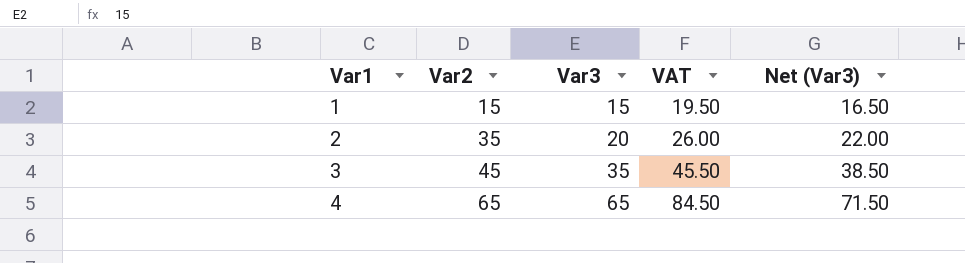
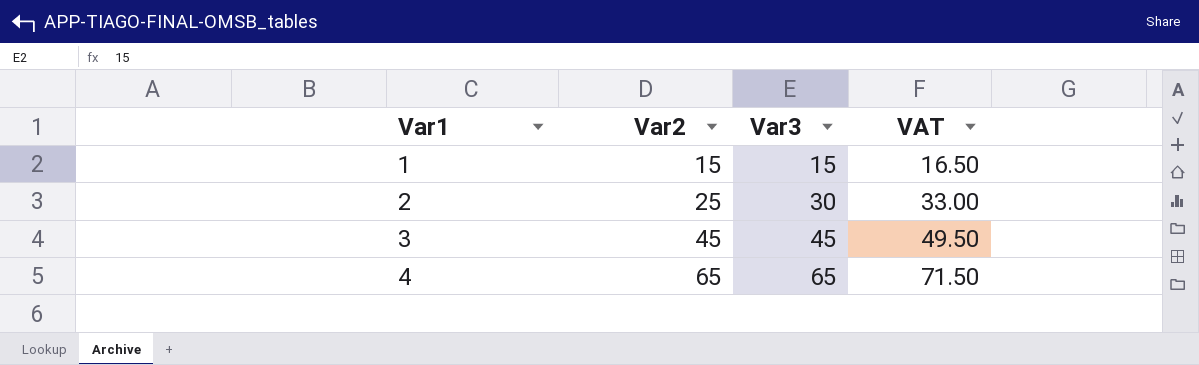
column Net (Var3) | formula: [Var3] * 1.1 -> none
column VAT | formula: [Var3] * 1.3 -> [Var3] * 1.1
2 | Var2: 35 -> 25
2 | Var3: 20 -> 30
3 | Var3: 35 -> 45

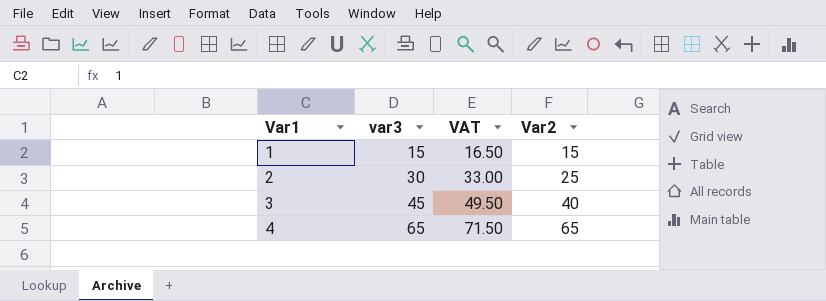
column name: Var3 -> var3
column Var2 | position: 2 -> 4
3 | Var2: 45 -> 40

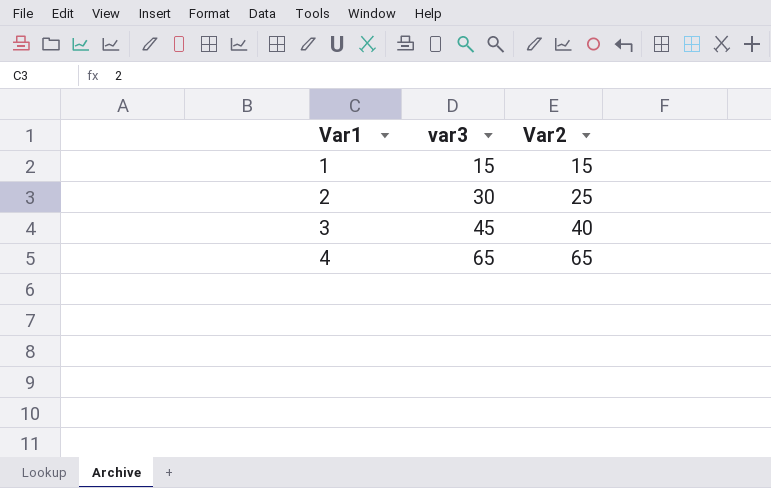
column VAT | formula: [var3] * 1.1 -> none

